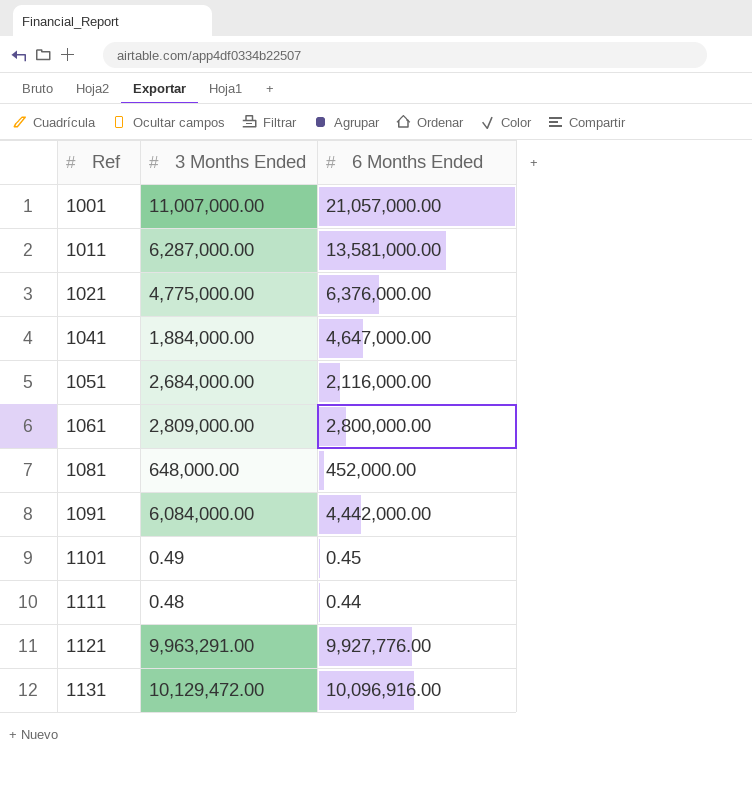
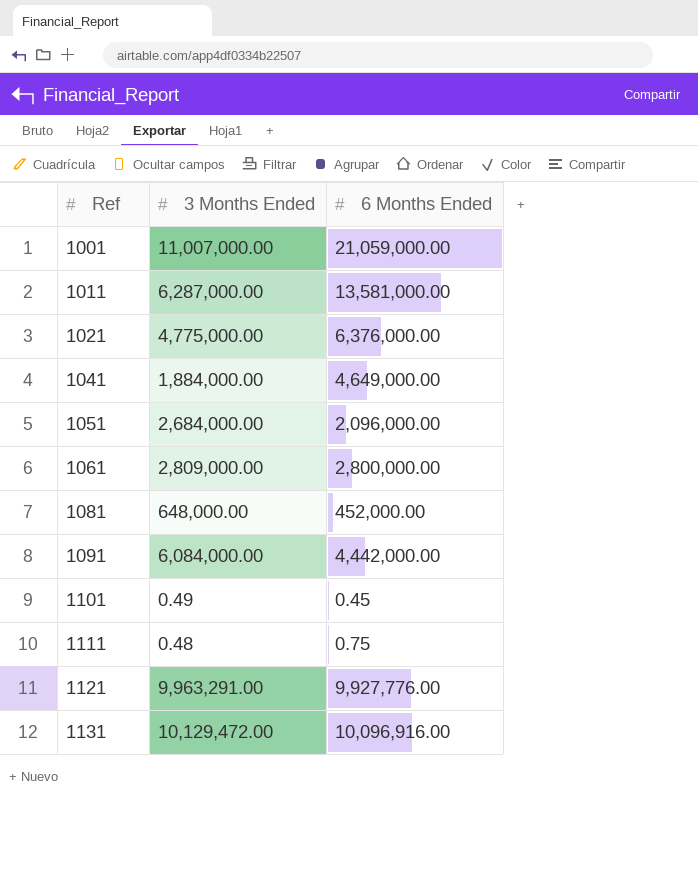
1001 | 6 Months Ended: 21,057,000.00 -> 21,059,000.00
1041 | 6 Months Ended: 4,647,000.00 -> 4,649,000.00
1051 | 6 Months Ended: 2,116,000.00 -> 2,096,000.00
1111 | 6 Months Ended: 0.44 -> 0.75

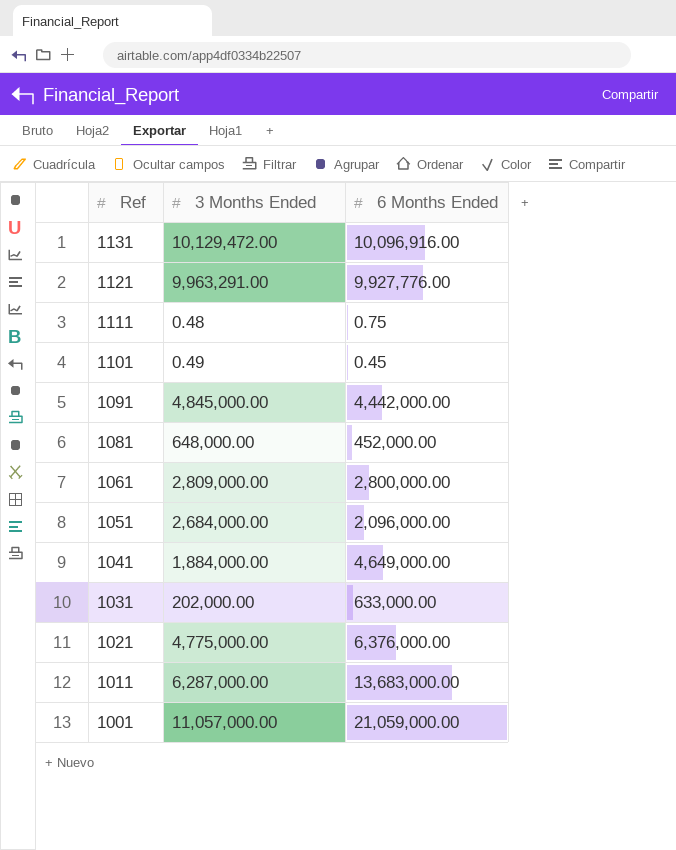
row order: Ref ascending -> Ref descending
1091 | 3 Months Ended: 6,084,000.00 -> 4,845,000.00
row 1031: none -> 202,000.00 | 633,000.00
1011 | 6 Months Ended: 13,581,000.00 -> 13,683,000.00
1001 | 3 Months Ended: 11,007,000.00 -> 11,057,000.00

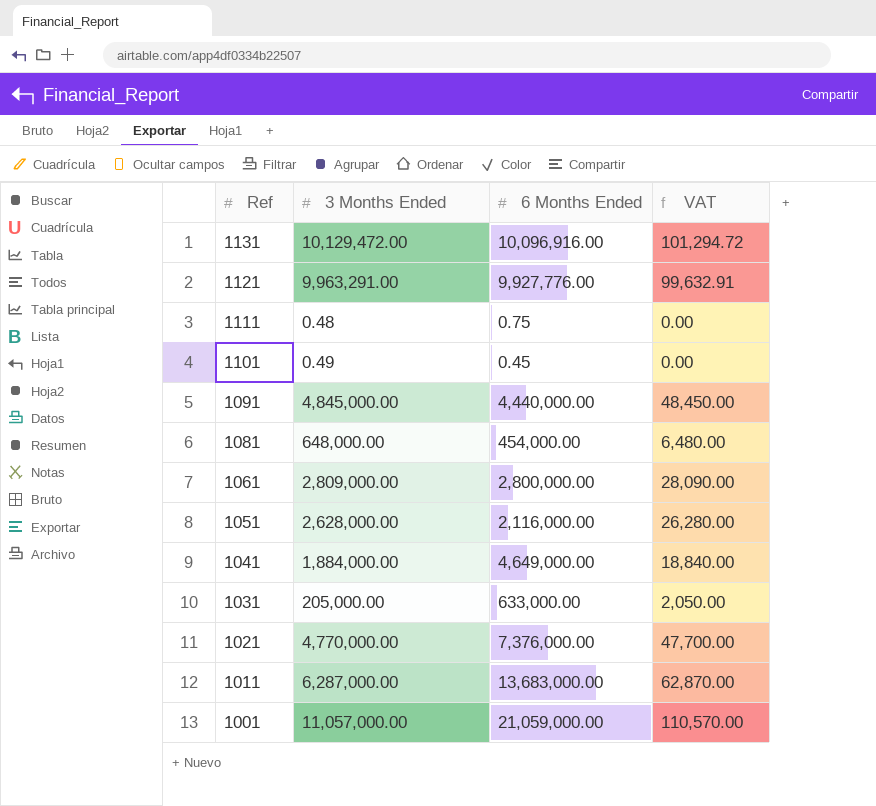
column VAT | formula: none -> [3 Months Ended] * 0.01
1091 | 6 Months Ended: 4,442,000.00 -> 4,440,000.00
1081 | 6 Months Ended: 452,000.00 -> 454,000.00
1051 | 3 Months Ended: 2,684,000.00 -> 2,628,000.00
1051 | 6 Months Ended: 2,096,000.00 -> 2,116,000.00
1031 | 3 Months Ended: 202,000.00 -> 205,000.00
1021 | 3 Months Ended: 4,775,000.00 -> 4,770,000.00
1021 | 6 Months Ended: 6,376,000.00 -> 7,376,000.00

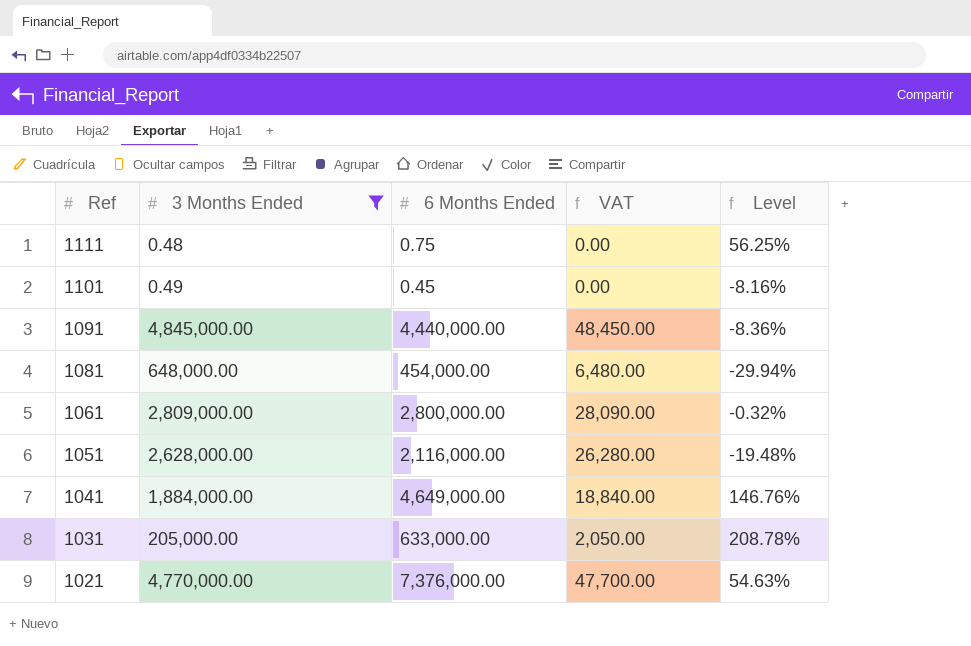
filter: none -> 3 Months Ended <= 4,845,000.00
column Level | formula: none -> ([6 Months Ended] - [3 Months Ended]) / [3 Months Ended]

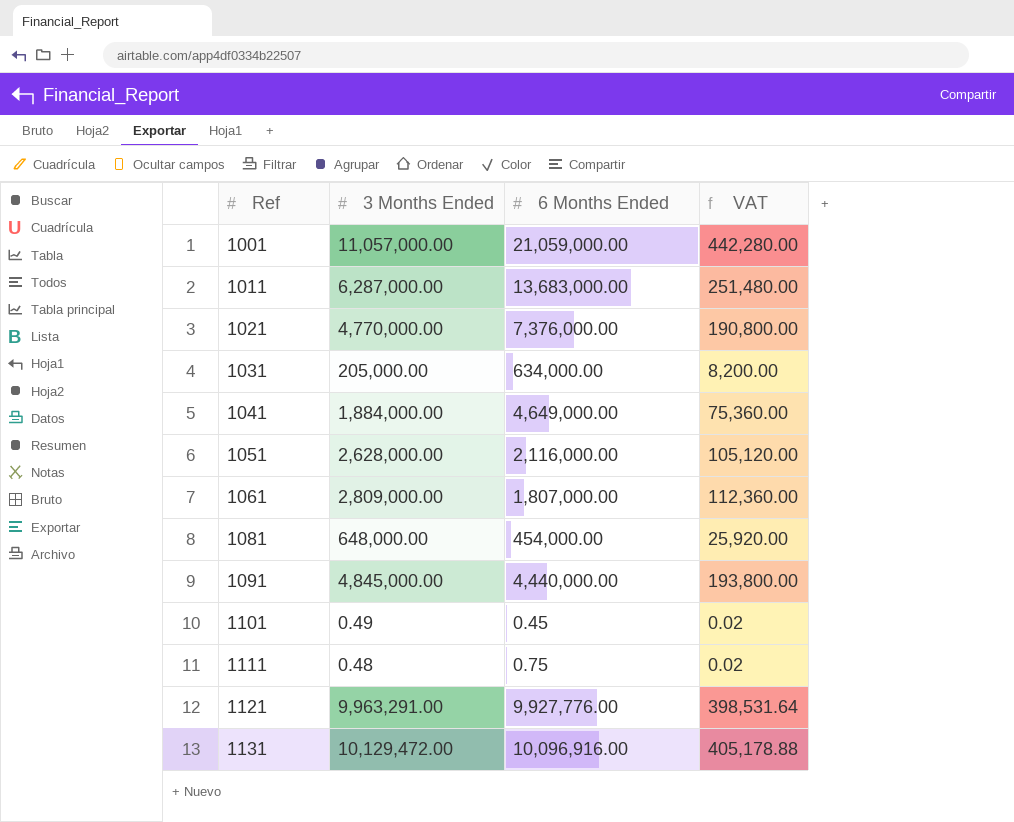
filter: 3 Months Ended <= 4,845,000.00 -> none
row order: Ref descending -> Ref ascending
column Level | formula: ([6 Months Ended] - [3 Months Ended]) / [3 Months Ended] -> none
column VAT | formula: [3 Months Ended] * 0.01 -> [3 Months Ended] * 0.04
1031 | 6 Months Ended: 633,000.00 -> 634,000.00
1061 | 6 Months Ended: 2,800,000.00 -> 1,807,000.00

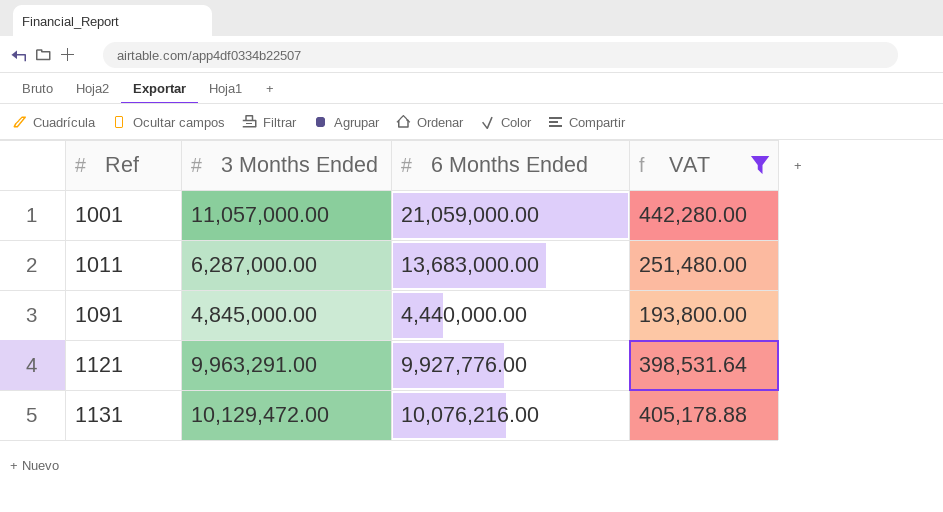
filter: none -> VAT >= 193,800.00
1131 | 6 Months Ended: 10,096,916.00 -> 10,076,216.00

